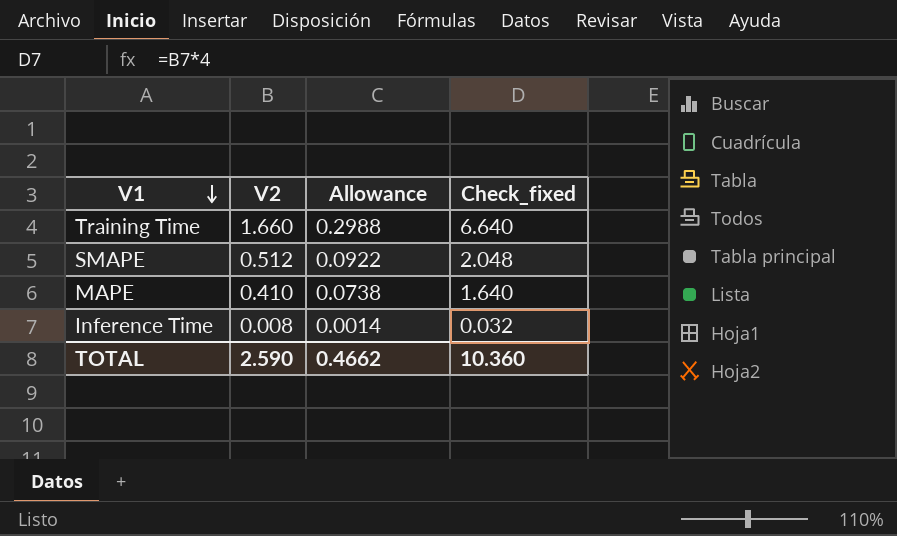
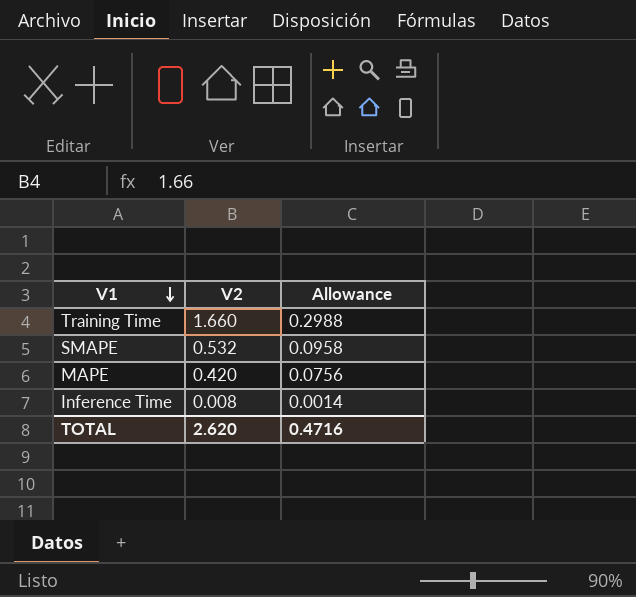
column Check_fixed | formula: [V2] * 4 -> none
SMAPE | V2: 0.512 -> 0.532
SMAPE | Allowance: 0.0922 -> 0.0958
MAPE | V2: 0.410 -> 0.420
MAPE | Allowance: 0.0738 -> 0.0756
TOTAL | V2: 2.590 -> 2.620
TOTAL | Allowance: 0.4662 -> 0.4716

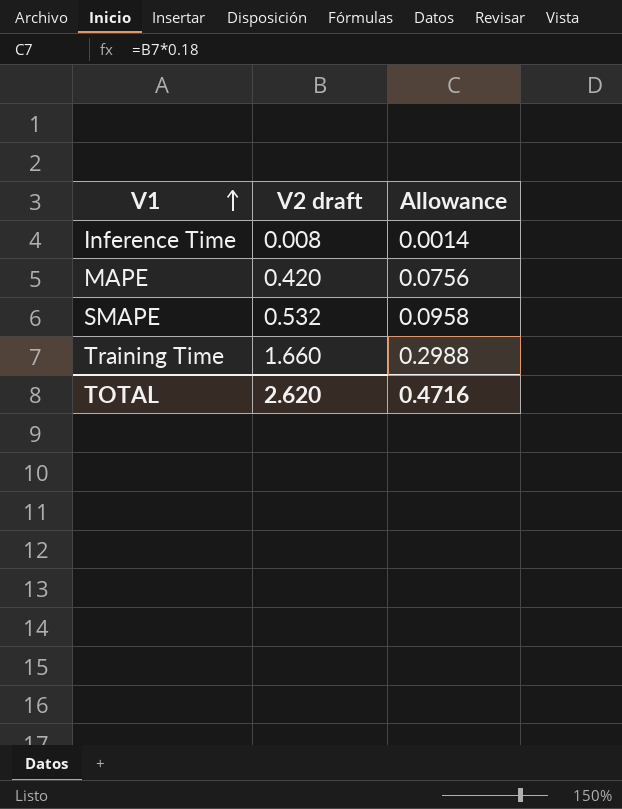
row order: V1 descending -> V1 ascending
column name: V2 -> V2 draft

